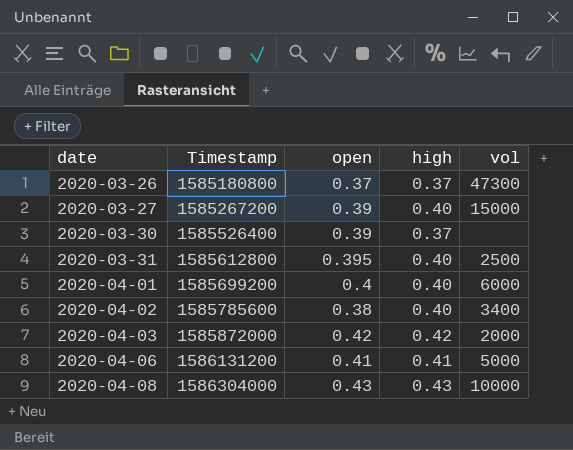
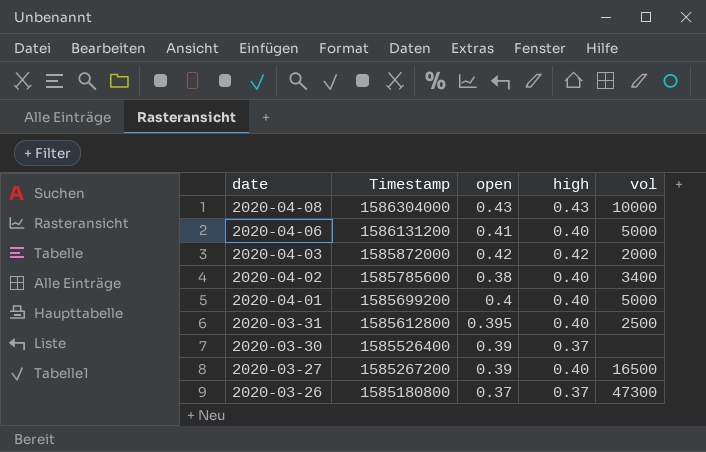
row order: date ascending -> date descending
2020-04-06 | high: 0.41 -> 0.40
2020-04-01 | vol: 6000 -> 5000
2020-03-27 | vol: 15000 -> 16500

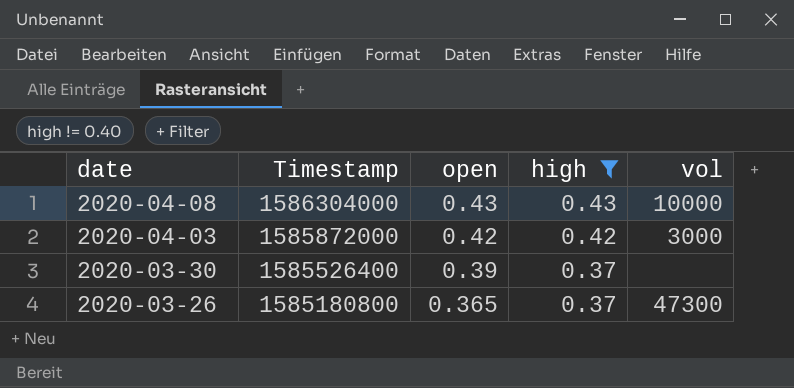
filter: none -> high != 0.40
2020-04-03 | vol: 2000 -> 3000
2020-03-26 | open: 0.37 -> 0.365

